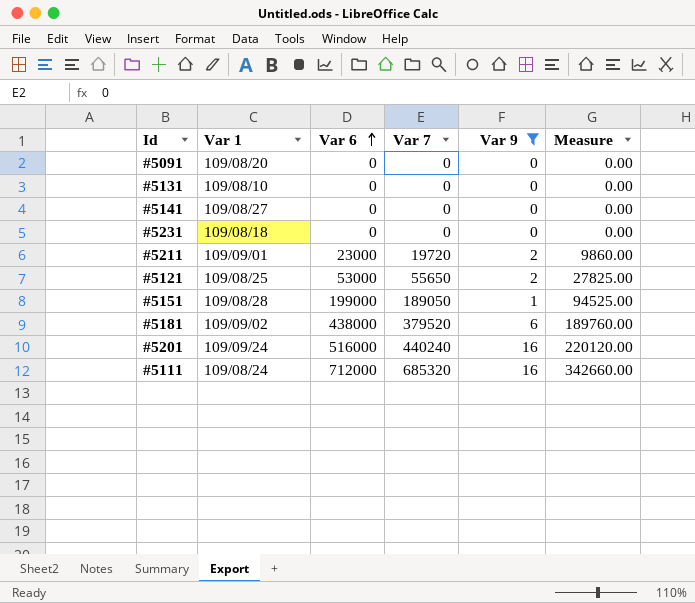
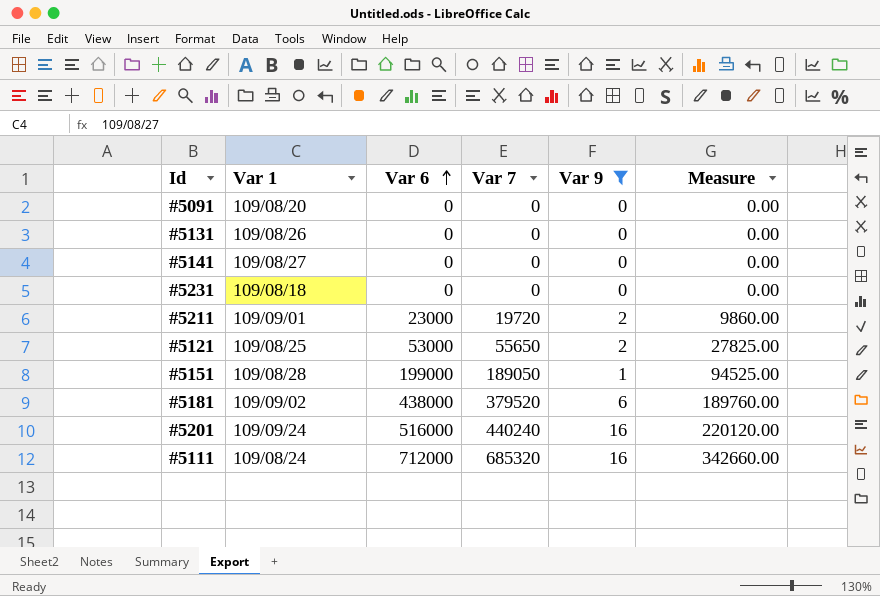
#5131 | Var 1: 109/08/10 -> 109/08/26

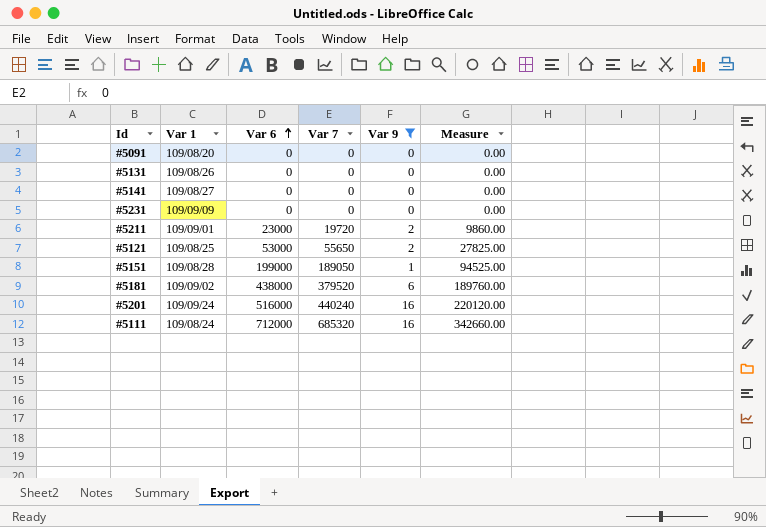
#5231 | Var 1: 109/08/18 -> 109/09/09

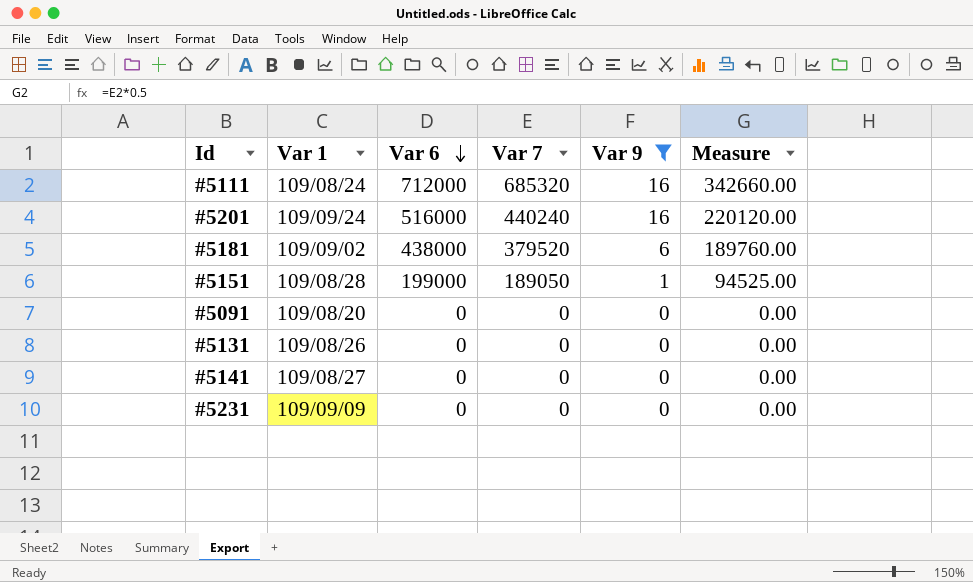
row order: Var 6 ascending -> Var 6 descending
row #5211: 109/09/01 | 23000 | 19720 | 2 | 9860.00 -> none
row #5121: 109/08/25 | 53000 | 55650 | 2 | 27825.00 -> none

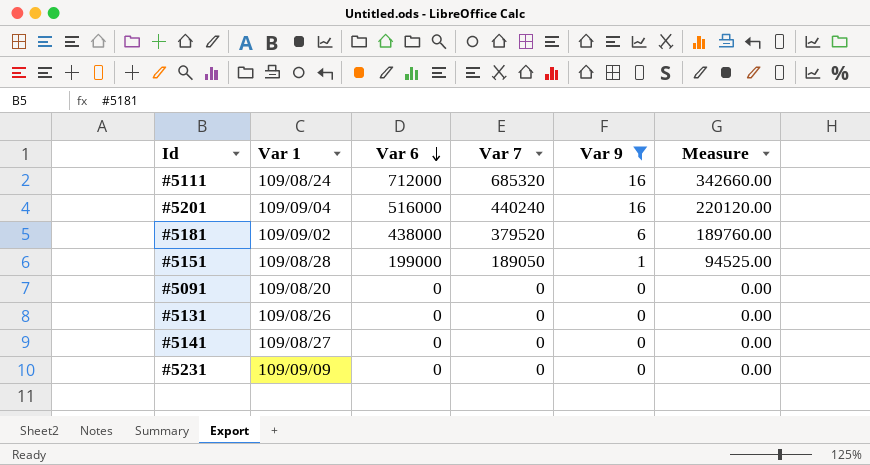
#5201 | Var 1: 109/09/24 -> 109/09/04

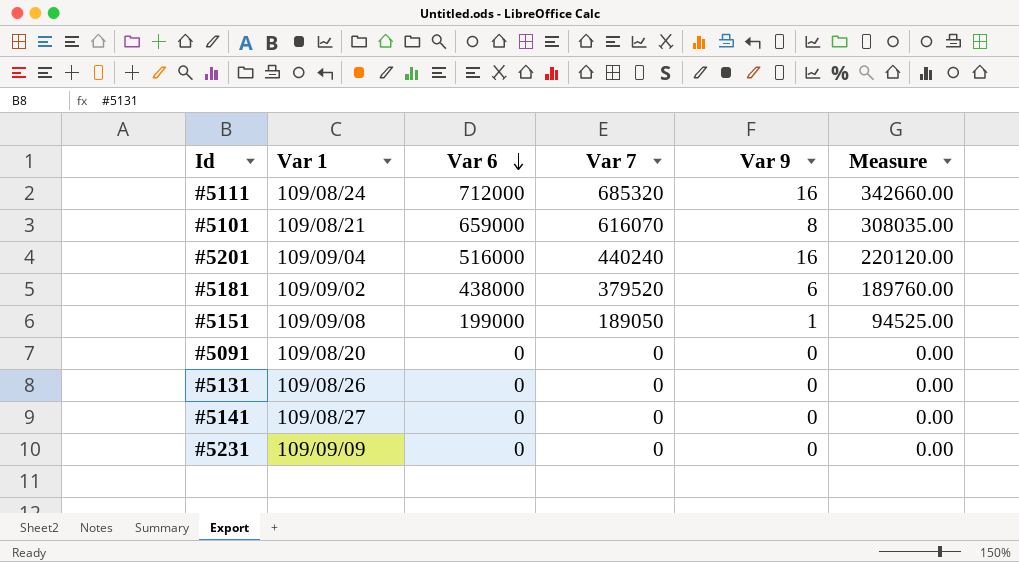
filter: Var 9 != 8 -> none
#5151 | Var 1: 109/08/28 -> 109/09/08

